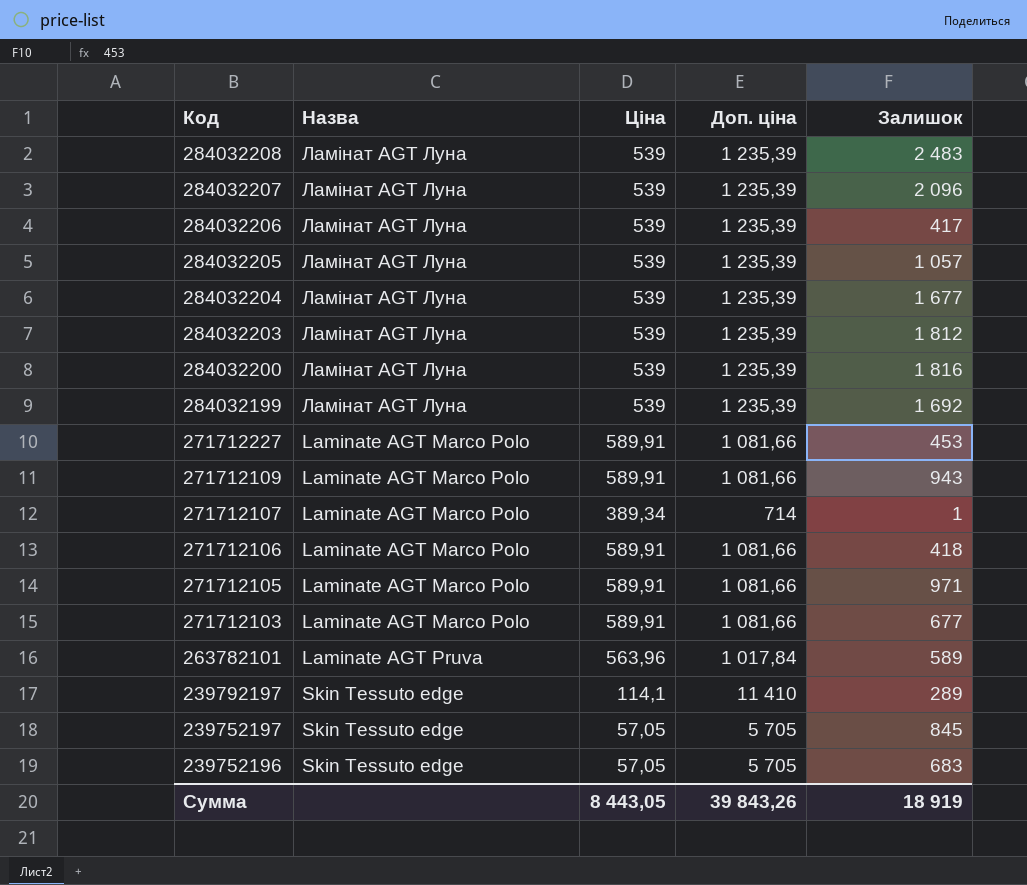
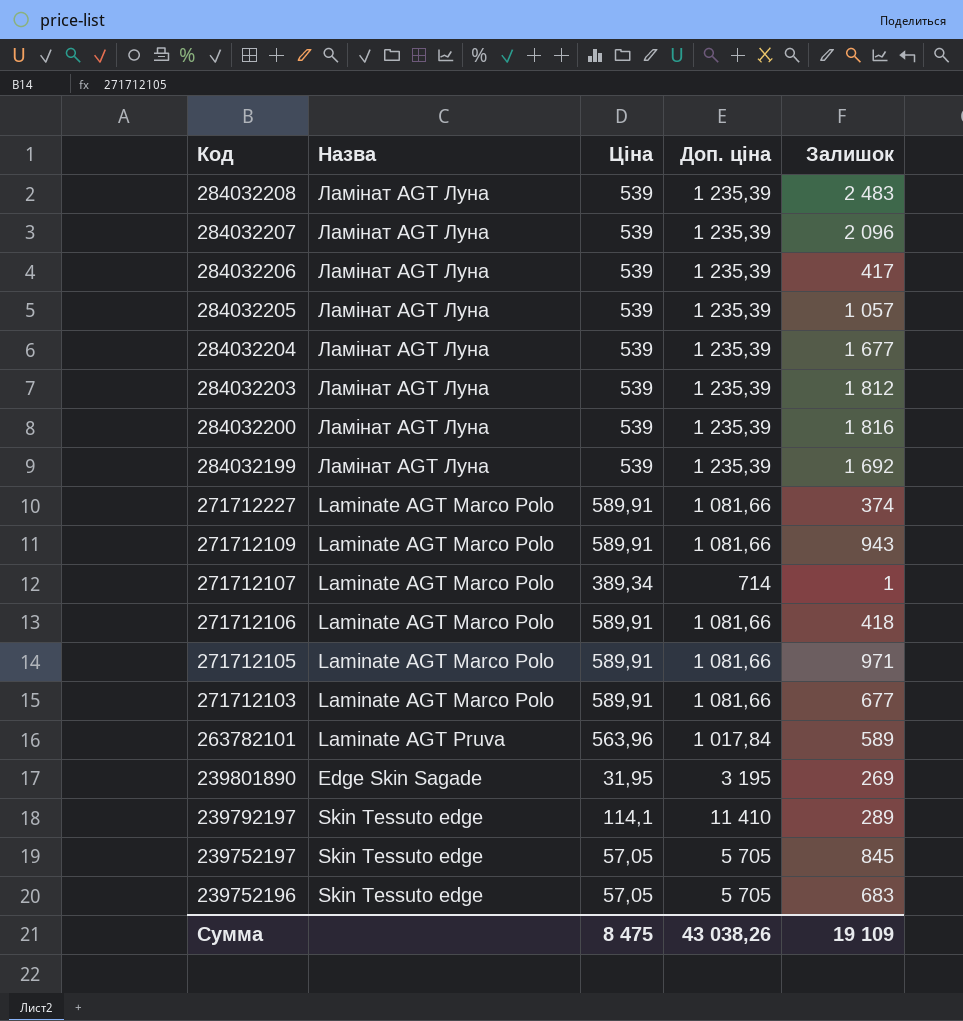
271712227 | Залишок: 453 -> 374
row 239801890: none -> Edge Skin Sagade | 31,95 | 3 195 | 269
Сумма | Ціна: 8 443,05 -> 8 475
Сумма | Доп. ціна: 39 843,26 -> 43 038,26
Сумма | Залишок: 18 919 -> 19 109

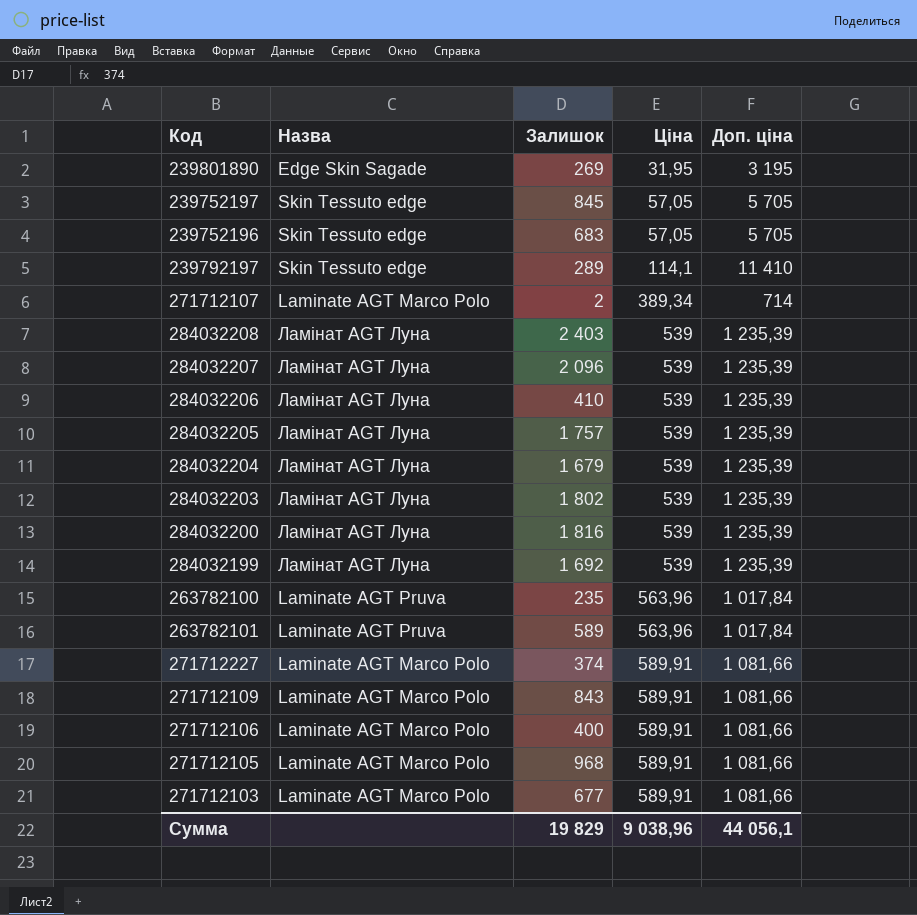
row order: Код descending -> Ціна ascending
column Залишок | position: 5 -> 3
271712107 | Залишок: 1 -> 2
284032208 | Залишок: 2 483 -> 2 403
284032206 | Залишок: 417 -> 410
284032205 | Залишок: 1 057 -> 1 757
284032204 | Залишок: 1 677 -> 1 679
284032203 | Залишок: 1 812 -> 1 802
row 263782100: none -> Laminate AGT Pruva | 235 | 563,96 | 1 017,84
271712109 | Залишок: 943 -> 843
271712106 | Залишок: 418 -> 400
271712105 | Залишок: 971 -> 968
Сумма | Залишок: 19 109 -> 19 829
Сумма | Ціна: 8 475 -> 9 038,96
Сумма | Доп. ціна: 43 038,26 -> 44 056,1

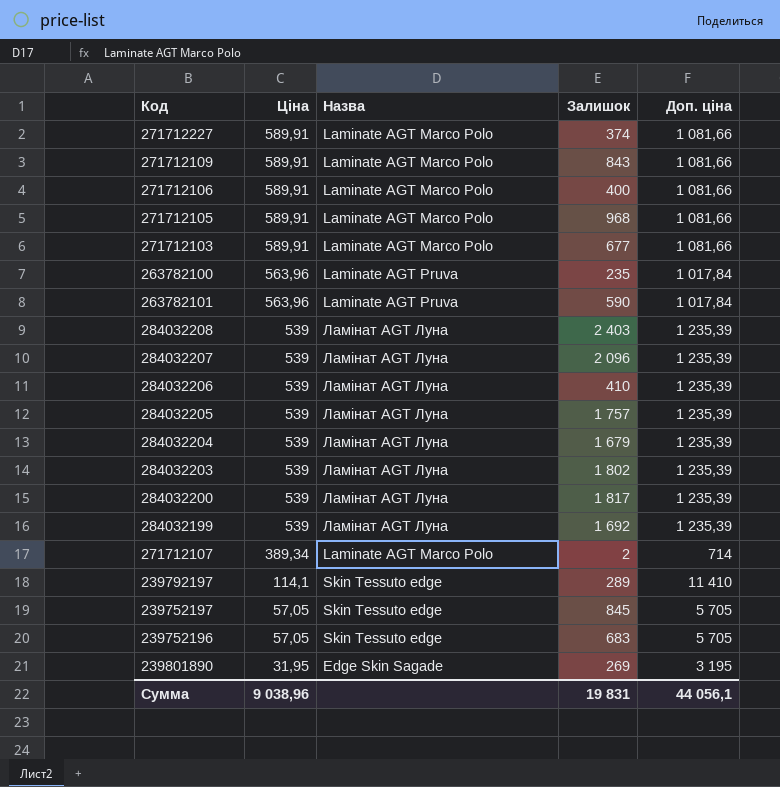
row order: Ціна ascending -> Ціна descending
column Ціна | position: 4 -> 2
263782101 | Залишок: 589 -> 590
284032200 | Залишок: 1 816 -> 1 817
Сумма | Залишок: 19 829 -> 19 831

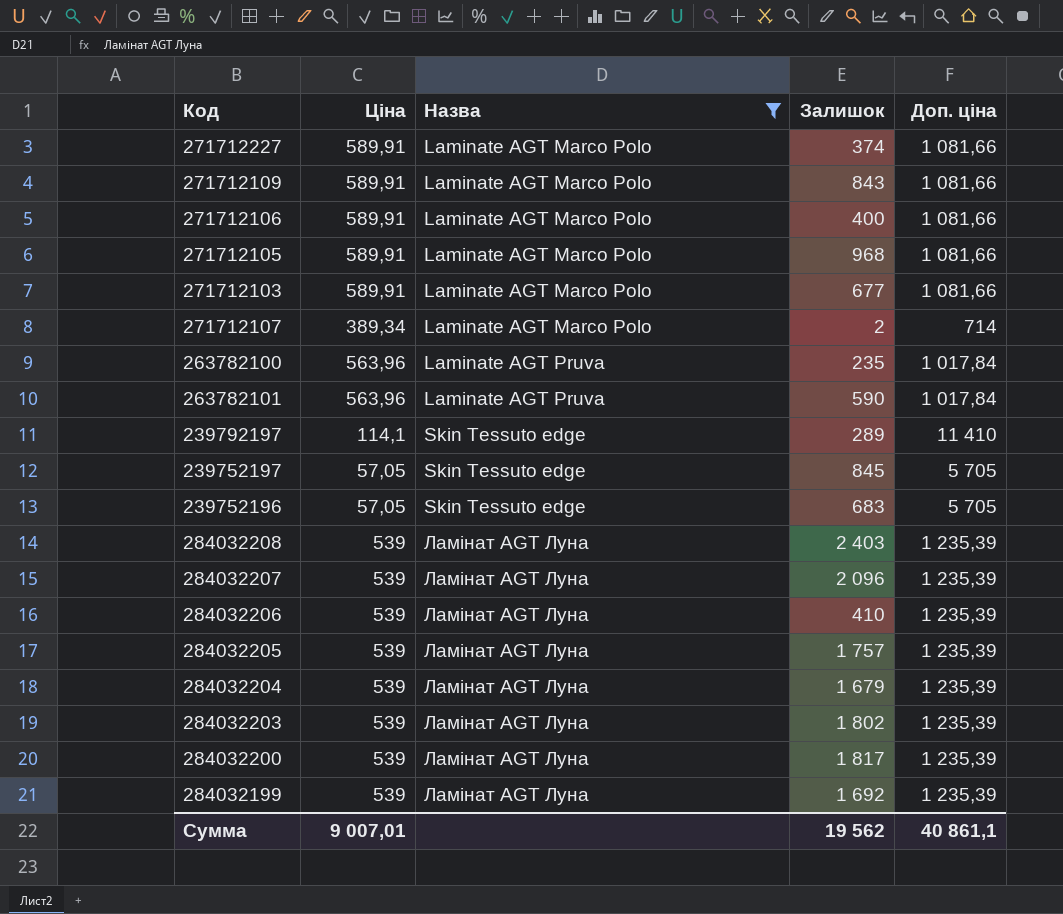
filter: none -> Назва != Edge Skin Sagade
row order: Ціна descending -> Назва ascending
Сумма | Ціна: 9 038,96 -> 9 007,01
Сумма | Залишок: 19 831 -> 19 562
Сумма | Доп. ціна: 44 056,1 -> 40 861,1

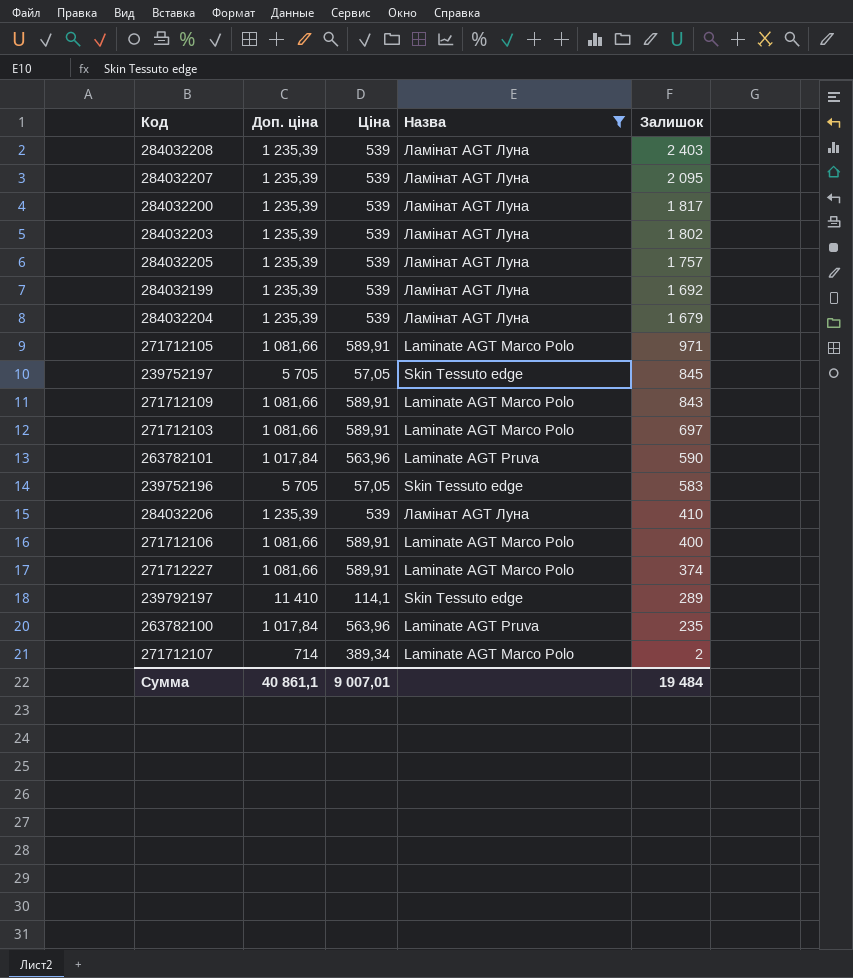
row order: Назва ascending -> Залишок descending
column Доп. ціна | position: 5 -> 2
284032207 | Залишок: 2 096 -> 2 095
271712105 | Залишок: 968 -> 971
271712103 | Залишок: 677 -> 697
239752196 | Залишок: 683 -> 583
Сумма | Залишок: 19 562 -> 19 484

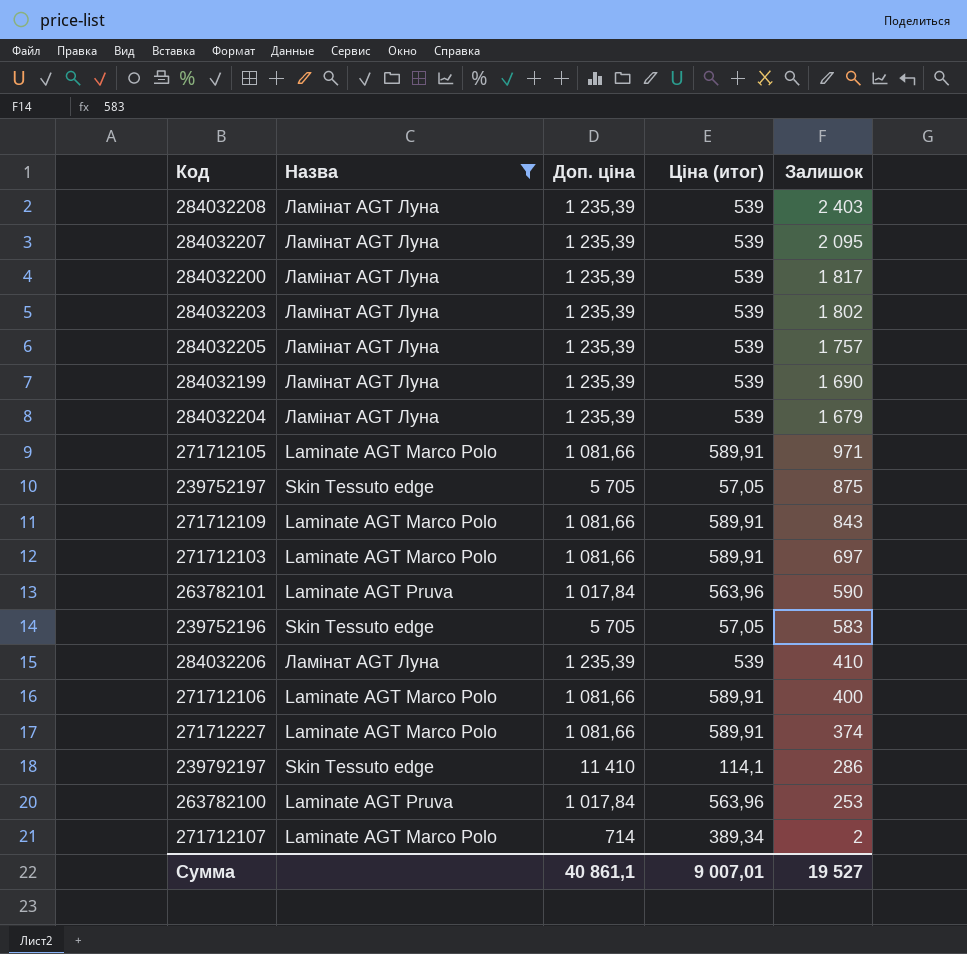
column Назва | position: 4 -> 2
column name: Ціна -> Ціна (итог)
284032199 | Залишок: 1 692 -> 1 690
239752197 | Залишок: 845 -> 875
239792197 | Залишок: 289 -> 286
263782100 | Залишок: 235 -> 253
Сумма | Залишок: 19 484 -> 19 527

